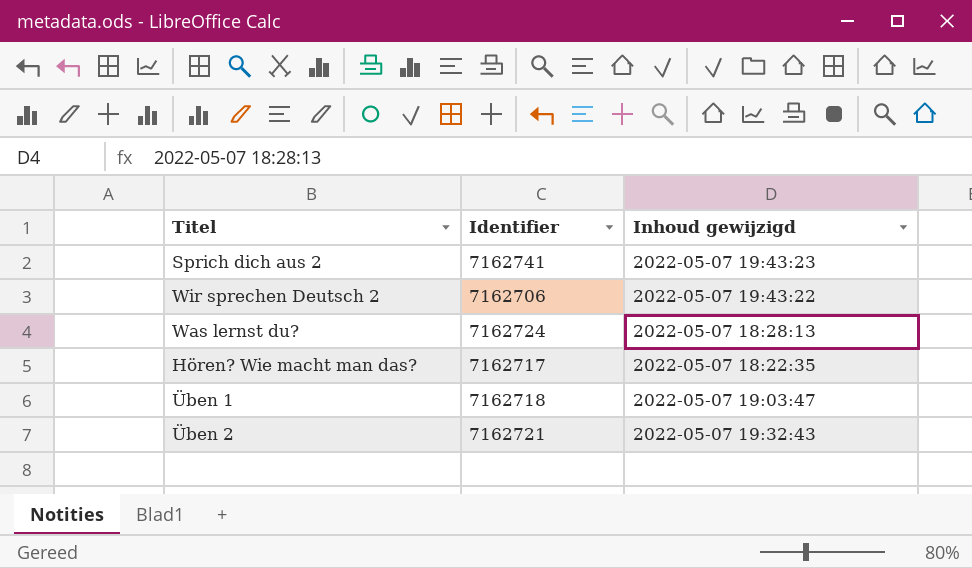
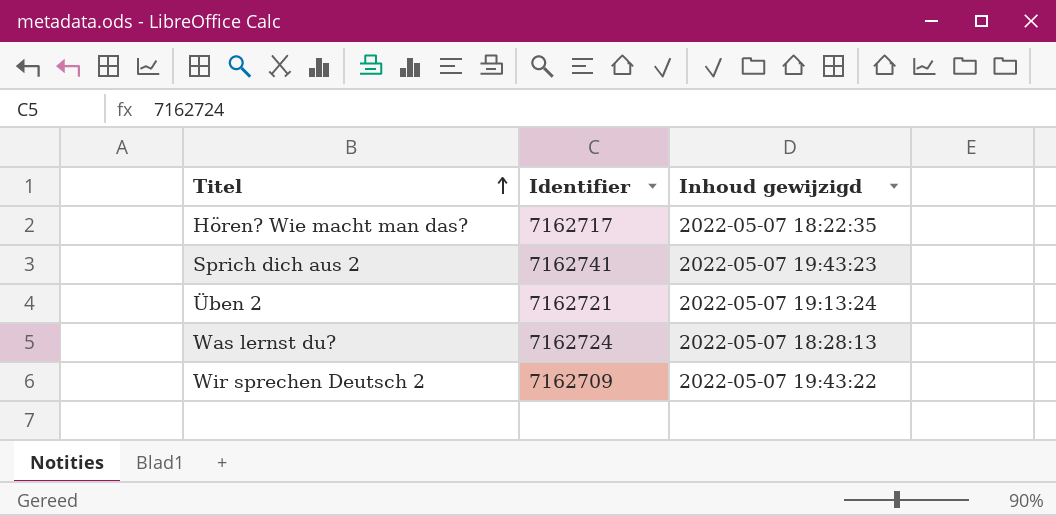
row order: none -> Titel ascending
row Üben 1: 7162718 | 2022-05-07 19:03:47 -> none
Üben 2 | Inhoud gewijzigd: 2022-05-07 19:32:43 -> 2022-05-07 19:13:24
Wir sprechen Deutsch 2 | Identifier: 7162706 -> 7162709

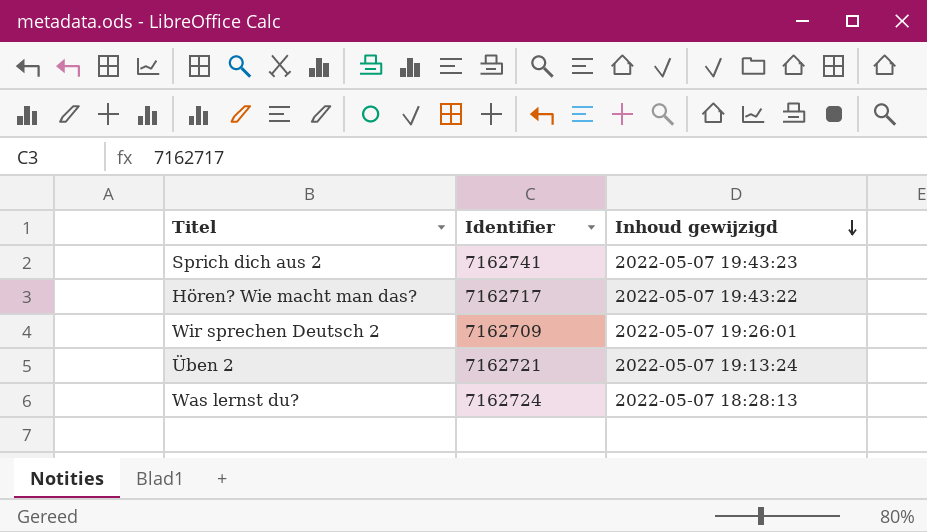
row order: Titel ascending -> Inhoud gewijzigd descending
Hören? Wie macht man das? | Inhoud gewijzigd: 2022-05-07 18:22:35 -> 2022-05-07 19:43:22
Wir sprechen Deutsch 2 | Inhoud gewijzigd: 2022-05-07 19:43:22 -> 2022-05-07 19:26:01

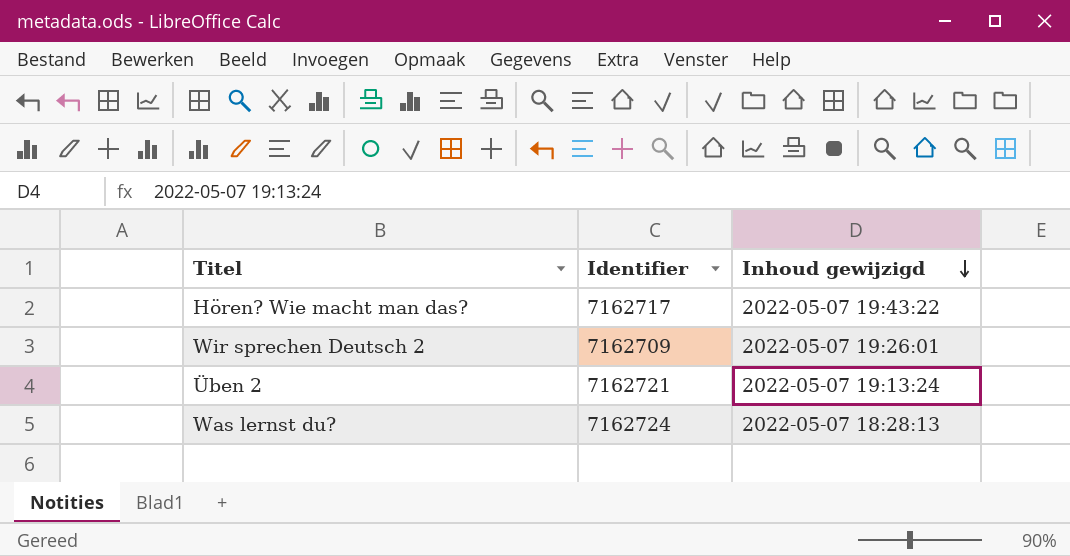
row Sprich dich aus 2: 7162741 | 2022-05-07 19:43:23 -> none

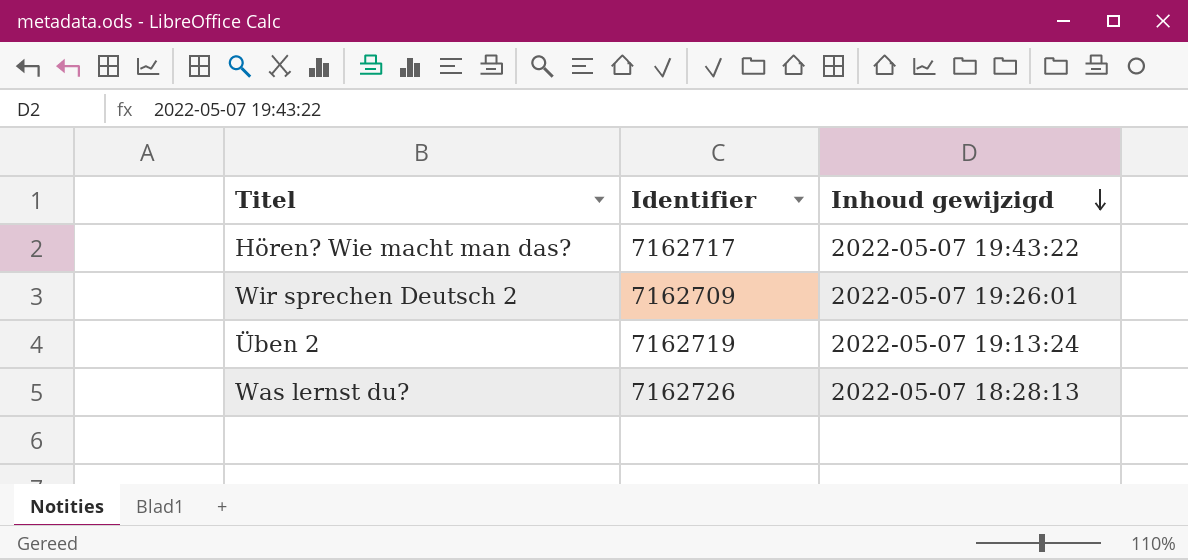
Üben 2 | Identifier: 7162721 -> 7162719
Was lernst du? | Identifier: 7162724 -> 7162726

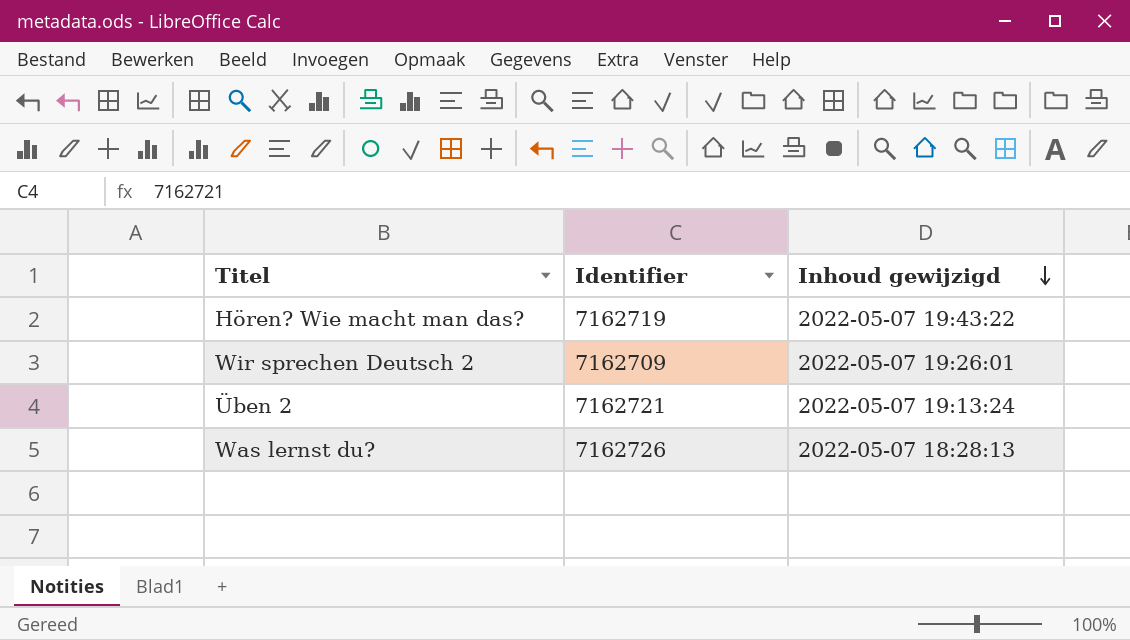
Hören? Wie macht man das? | Identifier: 7162717 -> 7162719
Üben 2 | Identifier: 7162719 -> 7162721

